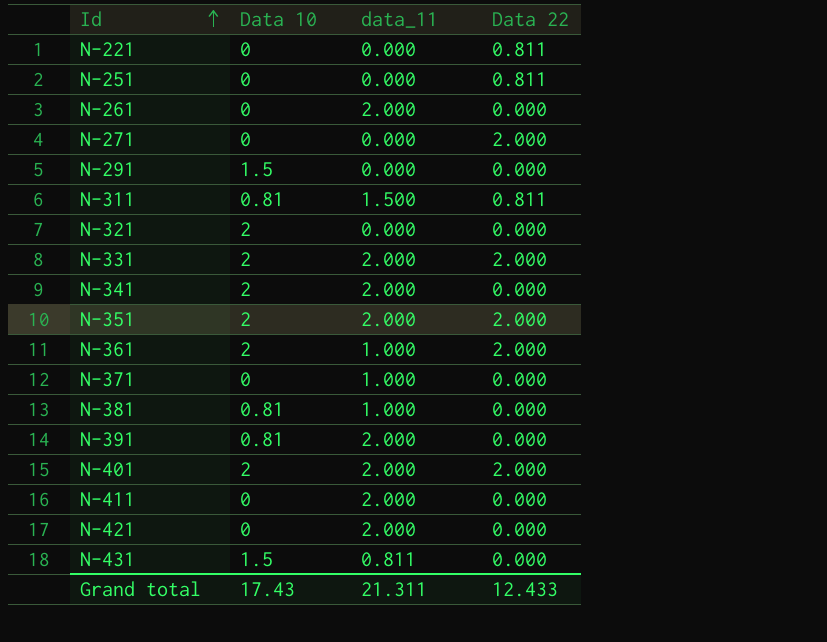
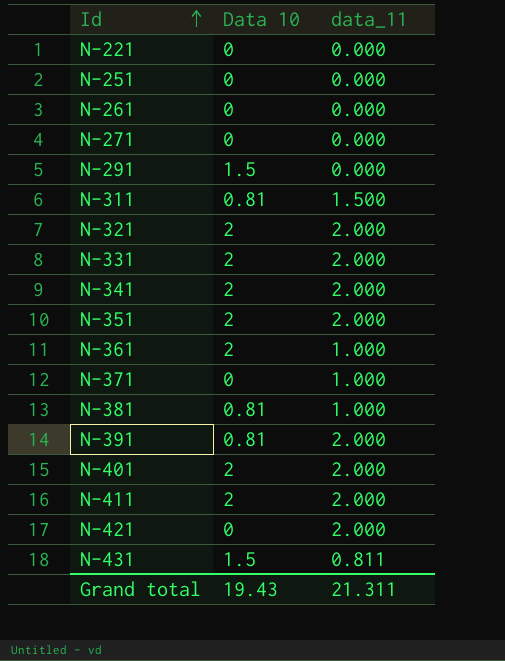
column Data 22 | position: 4 -> none
N-261 | data_11: 2.000 -> 0.000
N-321 | data_11: 0.000 -> 2.000
N-411 | Data 10: 0 -> 2
Grand total | Data 10: 17.43 -> 19.43

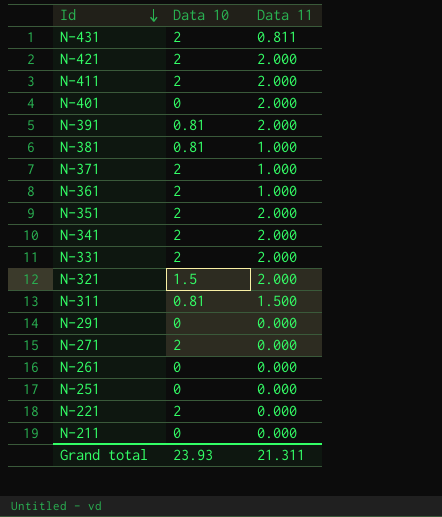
row order: Id ascending -> Id descending
column name: data_11 -> Data 11
N-431 | Data 10: 1.5 -> 2
N-421 | Data 10: 0 -> 2
N-401 | Data 10: 2 -> 0
N-371 | Data 10: 0 -> 2
N-321 | Data 10: 2 -> 1.5
N-291 | Data 10: 1.5 -> 0
N-271 | Data 10: 0 -> 2
N-221 | Data 10: 0 -> 2
row N-211: none -> 0 | 0.000
Grand total | Data 10: 19.43 -> 23.93

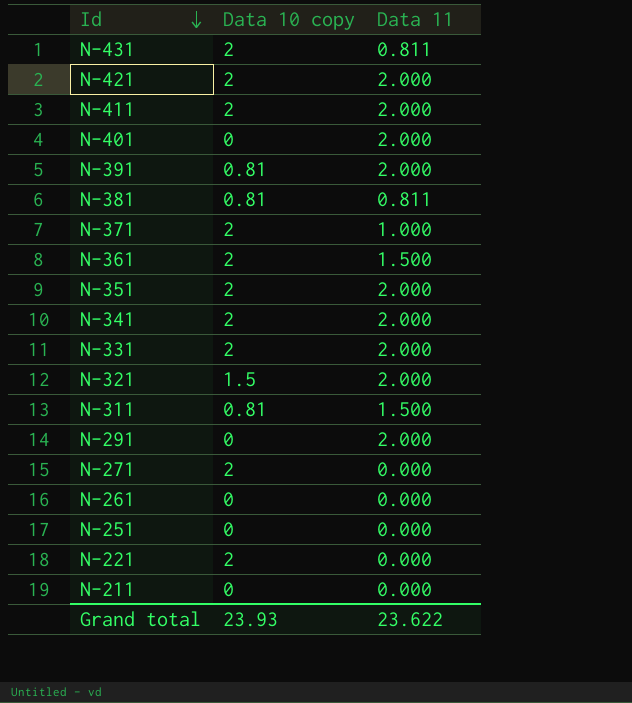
column name: Data 10 -> Data 10 copy
N-381 | Data 11: 1.000 -> 0.811
N-361 | Data 11: 1.000 -> 1.500
N-291 | Data 11: 0.000 -> 2.000
Grand total | Data 11: 21.311 -> 23.622

